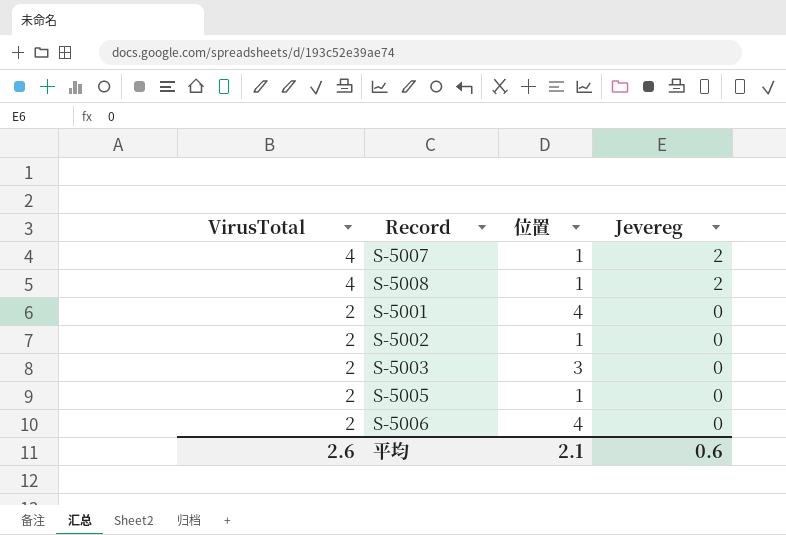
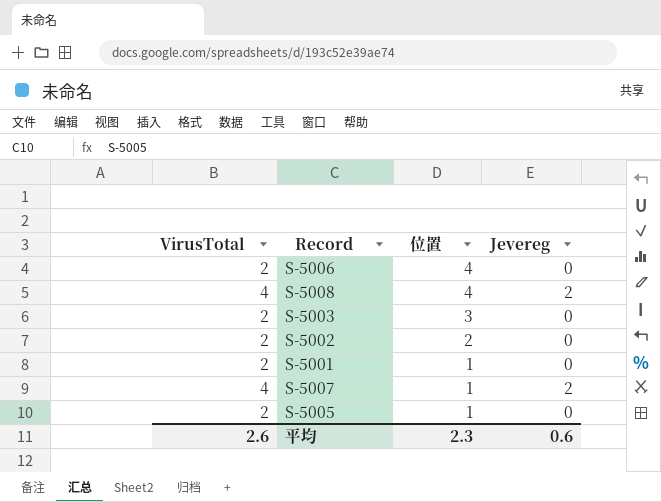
row order: VirusTotal descending -> 位置 descending
S-5008 | 位置: 1 -> 4
S-5002 | 位置: 1 -> 2
S-5001 | 位置: 4 -> 1
平均 | 位置: 2.1 -> 2.3

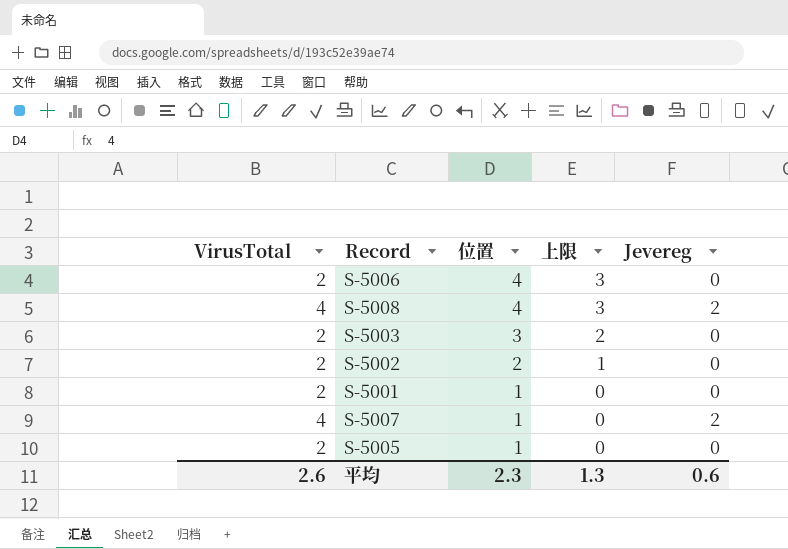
column 上限 | formula: none -> [位置] - 1

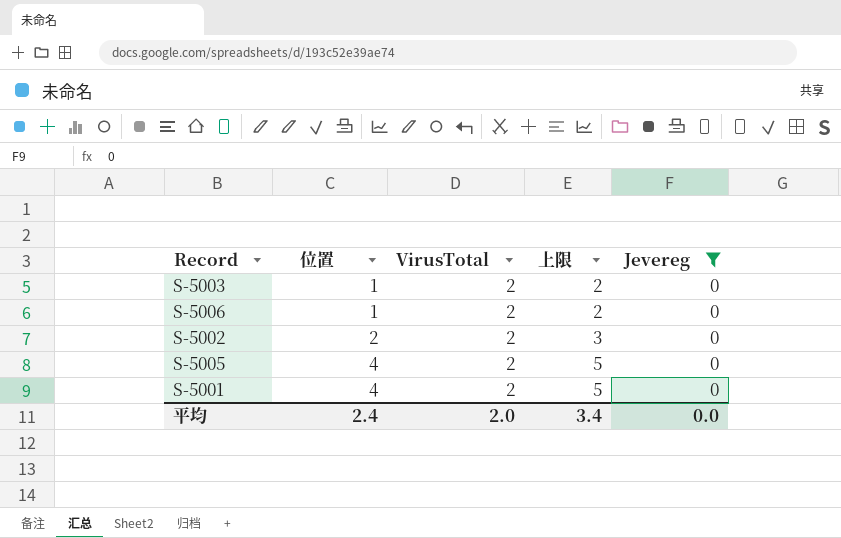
filter: none -> Jevereg = 0
row order: 位置 descending -> 位置 ascending
column VirusTotal | position: 1 -> 3
column 上限 | formula: [位置] - 1 -> [位置] + 1
S-5003 | 位置: 3 -> 1
S-5006 | 位置: 4 -> 1
S-5005 | 位置: 1 -> 4
S-5001 | 位置: 1 -> 4
平均 | 位置: 2.3 -> 2.4
平均 | VirusTotal: 2.6 -> 2.0
平均 | 上限: 1.3 -> 3.4
平均 | Jevereg: 0.6 -> 0.0

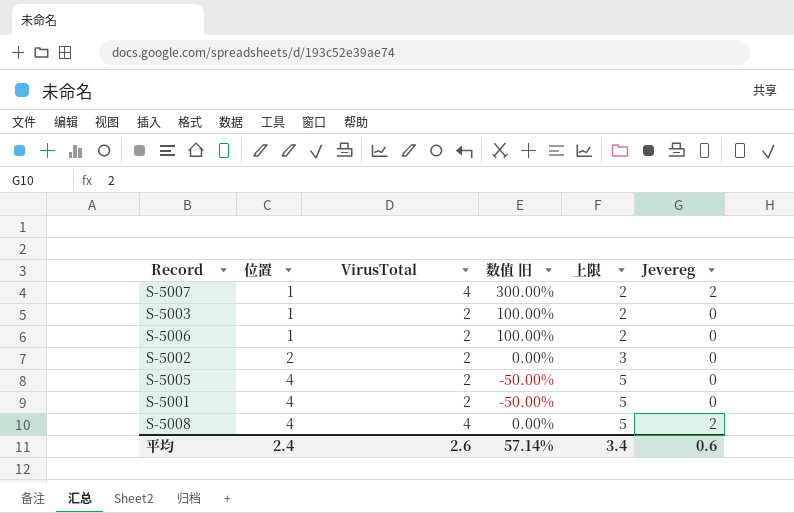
filter: Jevereg = 0 -> none
column 数值 旧 | formula: none -> ([VirusTotal] - [位置]) / [位置]
平均 | VirusTotal: 2.0 -> 2.6
平均 | Jevereg: 0.0 -> 0.6

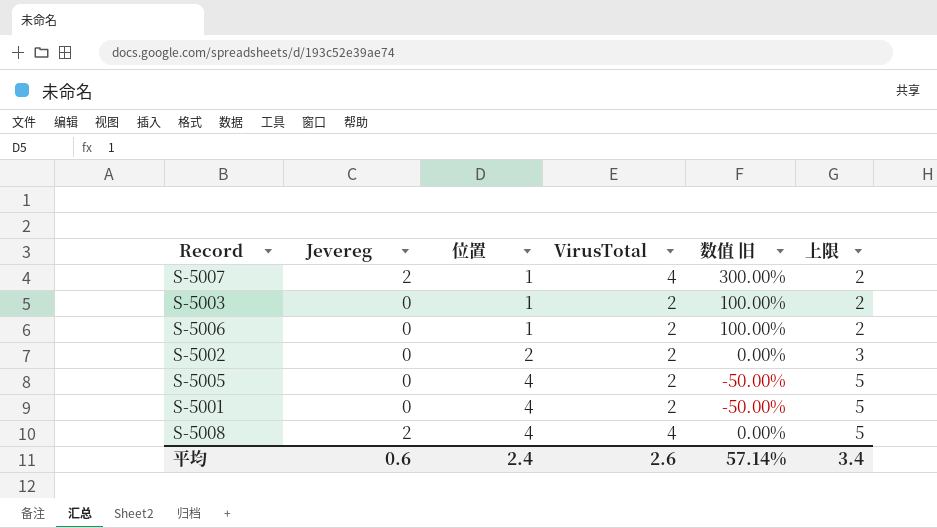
column Jevereg | position: 6 -> 2

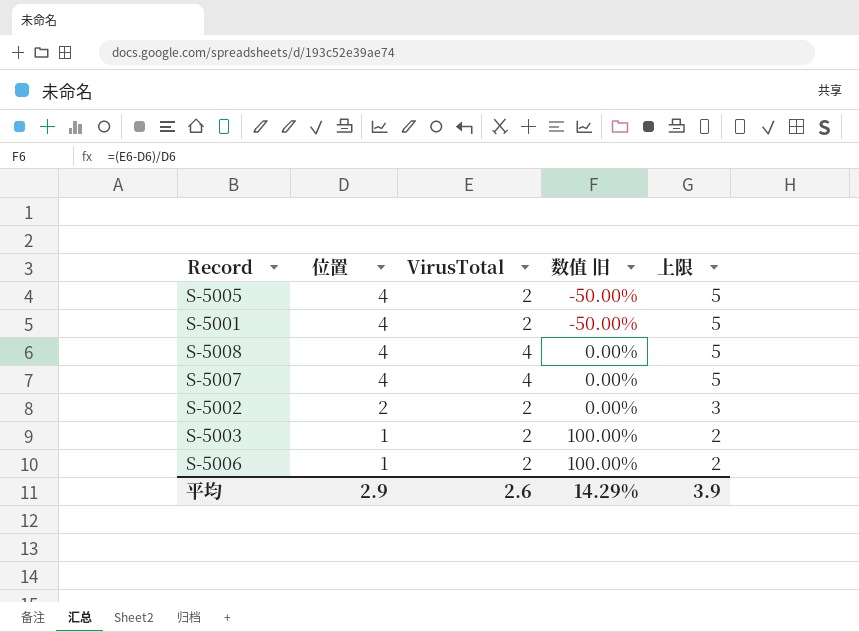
row order: 位置 ascending -> 位置 descending
column Jevereg | position: 2 -> none
S-5007 | 位置: 1 -> 4
S-5007 | 数值 旧: 300.00% -> 0.00%
S-5007 | 上限: 2 -> 5
平均 | 位置: 2.4 -> 2.9
平均 | 数值 旧: 57.14% -> 14.29%
平均 | 上限: 3.4 -> 3.9

